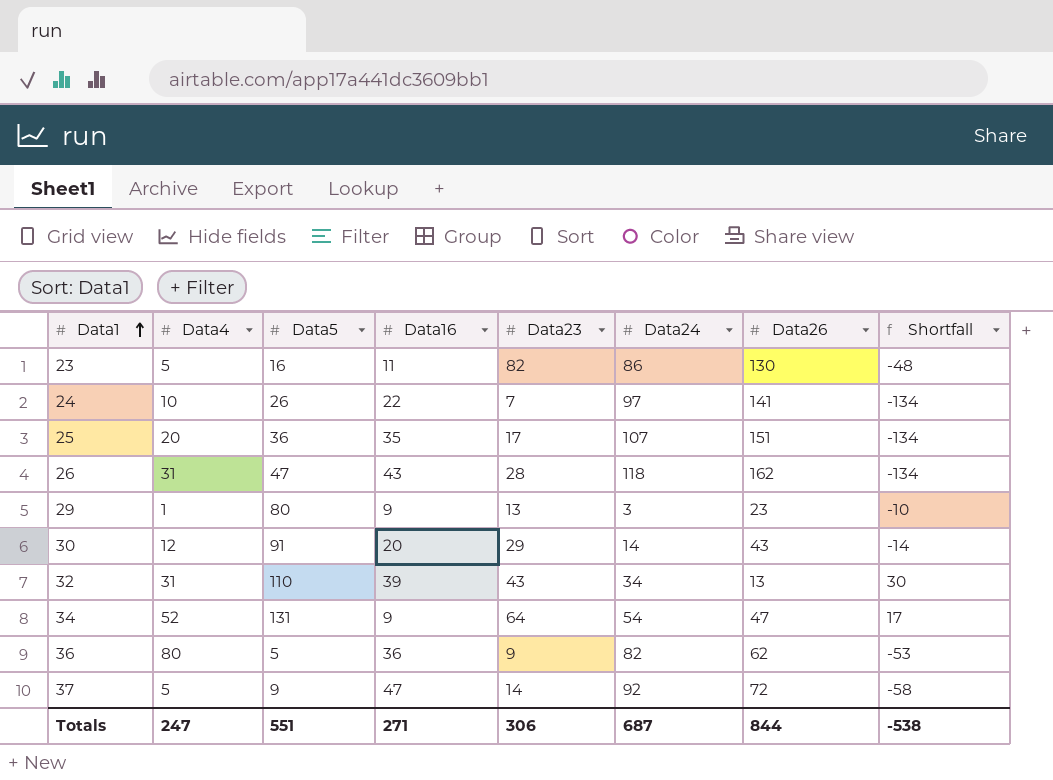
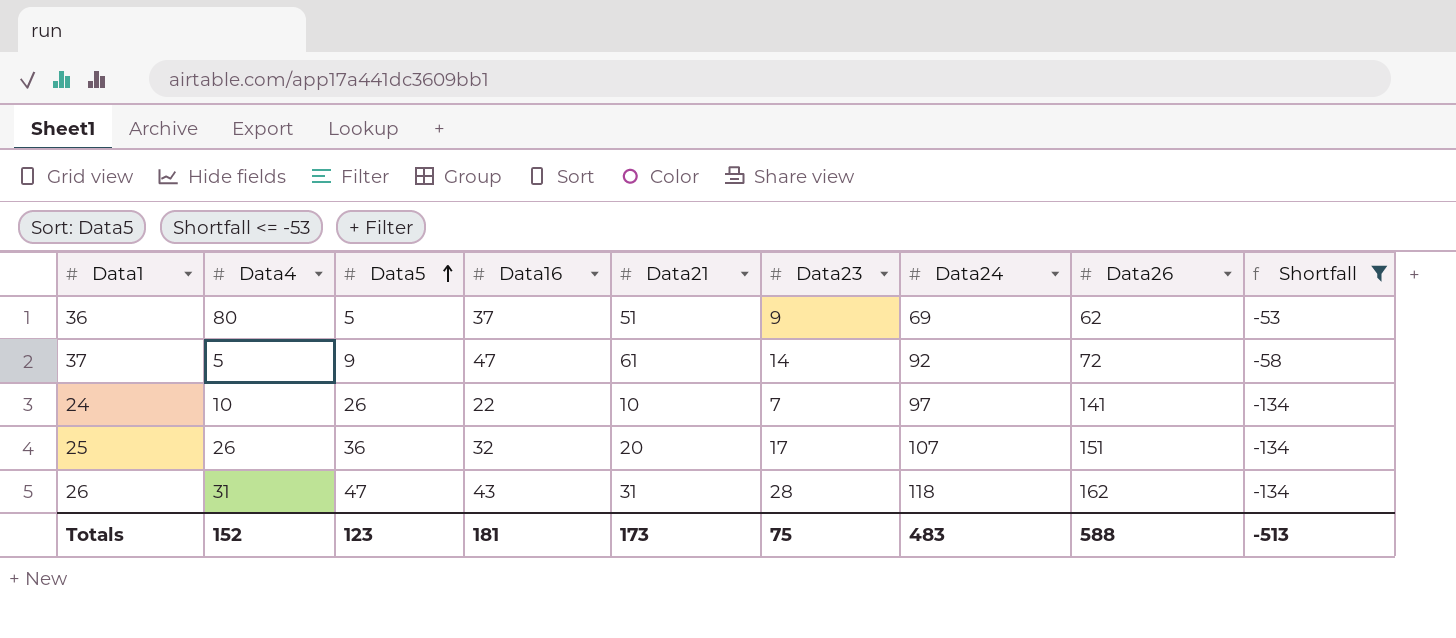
filter: none -> Shortfall <= -53
row order: Data1 ascending -> Data5 ascending
column Data21 | position: none -> 5
36 | Data16: 36 -> 37
36 | Data24: 82 -> 69
25 | Data4: 20 -> 26
25 | Data16: 35 -> 32
Totals | Data4: 247 -> 152
Totals | Data5: 551 -> 123
Totals | Data16: 271 -> 181
Totals | Data23: 306 -> 75
Totals | Data24: 687 -> 483
Totals | Data26: 844 -> 588
Totals | Shortfall: -538 -> -513

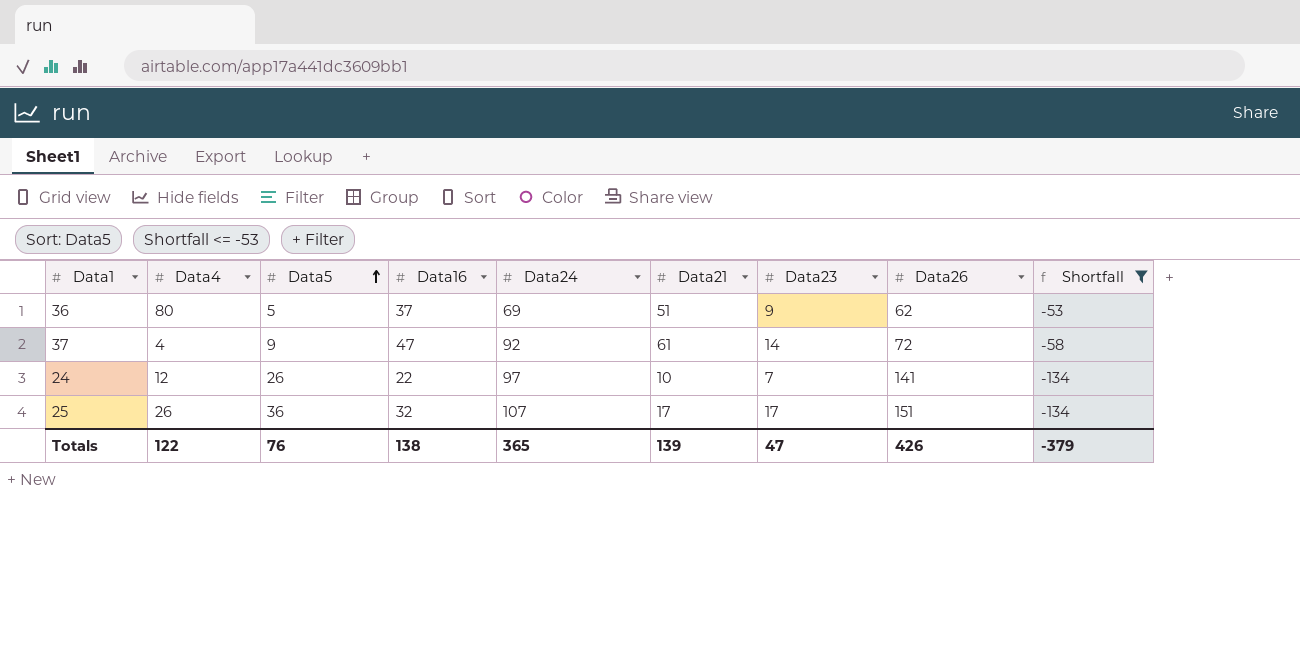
column Data24 | position: 7 -> 5
row 26: 31 | 47 | 43 | 31 | 28 | 118 | 162 | -134 -> none
37 | Data4: 5 -> 4
24 | Data4: 10 -> 12
25 | Data21: 20 -> 17
Totals | Data4: 152 -> 122
Totals | Data5: 123 -> 76
Totals | Data16: 181 -> 138
Totals | Data24: 483 -> 365
Totals | Data21: 173 -> 139
Totals | Data23: 75 -> 47
Totals | Data26: 588 -> 426
Totals | Shortfall: -513 -> -379

